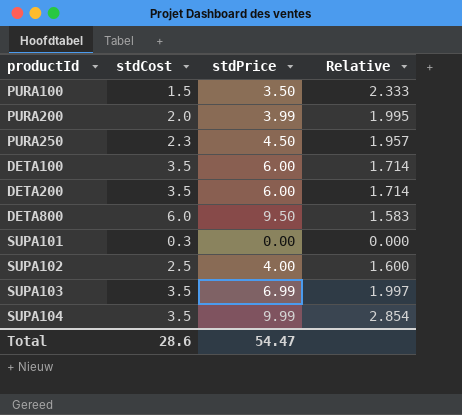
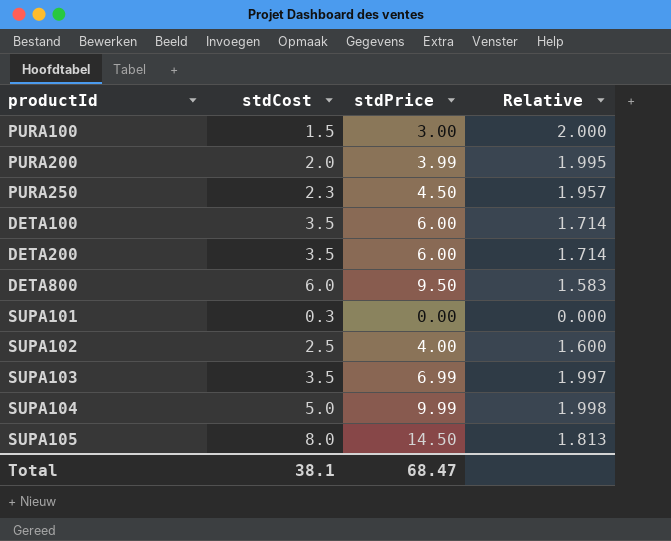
PURA100 | stdPrice: 3.50 -> 3.00
PURA100 | Relative: 2.333 -> 2.000
SUPA104 | stdCost: 3.5 -> 5.0
SUPA104 | Relative: 2.854 -> 1.998
row SUPA105: none -> 8.0 | 14.50 | 1.813
Total | stdCost: 28.6 -> 38.1
Total | stdPrice: 54.47 -> 68.47

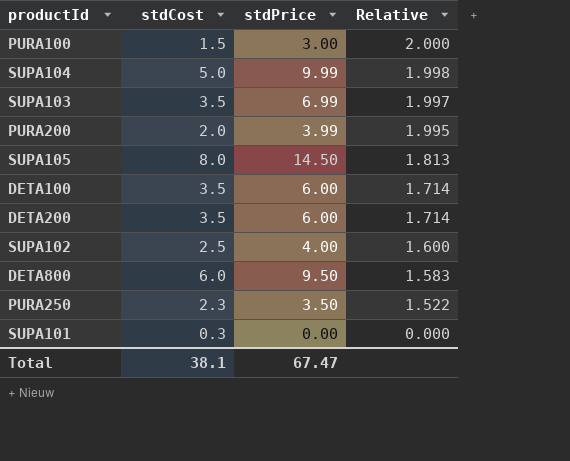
row order: none -> Relative descending
PURA250 | stdPrice: 4.50 -> 3.50
PURA250 | Relative: 1.957 -> 1.522
Total | stdPrice: 68.47 -> 67.47

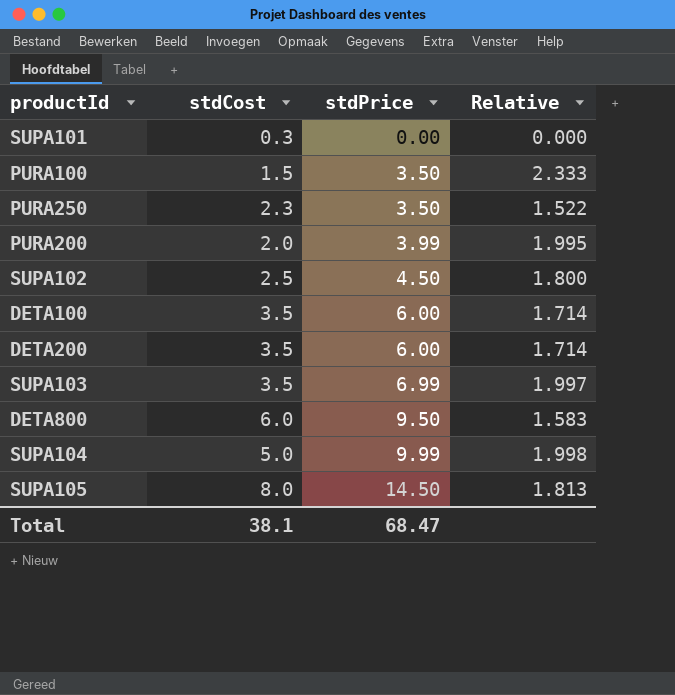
row order: Relative descending -> stdPrice ascending
PURA100 | stdPrice: 3.00 -> 3.50
PURA100 | Relative: 2.000 -> 2.333
SUPA102 | stdPrice: 4.00 -> 4.50
SUPA102 | Relative: 1.600 -> 1.800
Total | stdPrice: 67.47 -> 68.47

